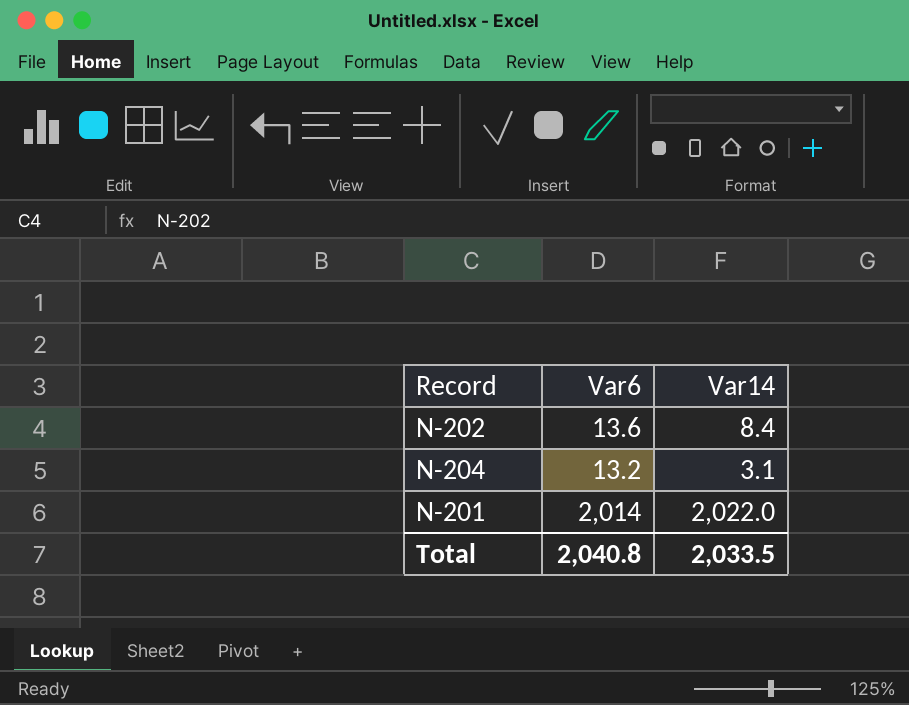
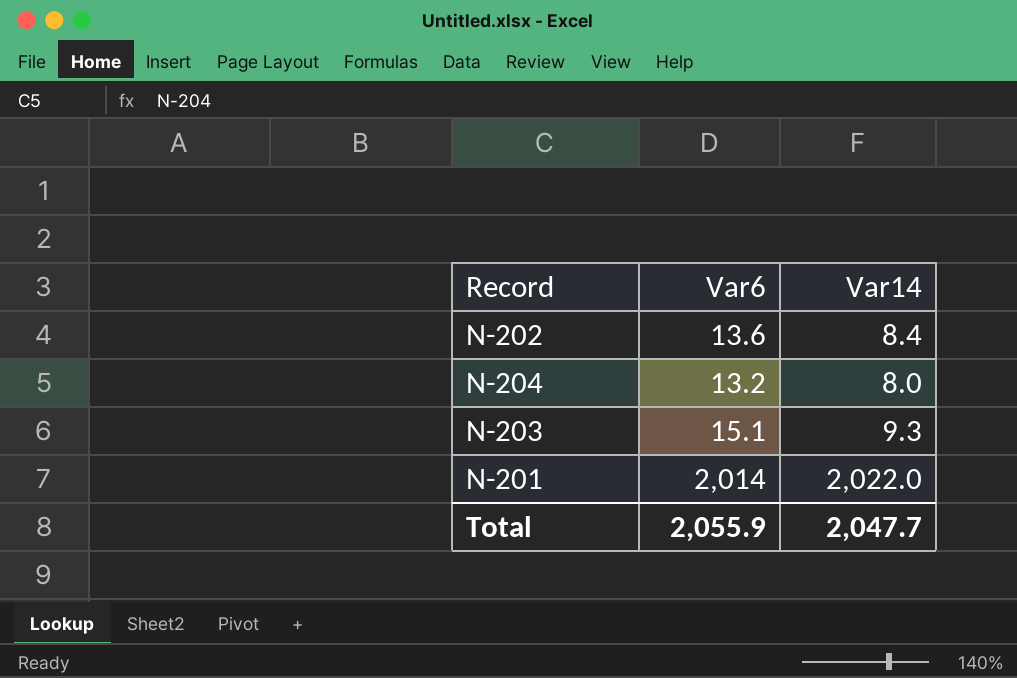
N-204 | Var14: 3.1 -> 8.0
row N-203: none -> 15.1 | 9.3
Total | Var6: 2,040.8 -> 2,055.9
Total | Var14: 2,033.5 -> 2,047.7

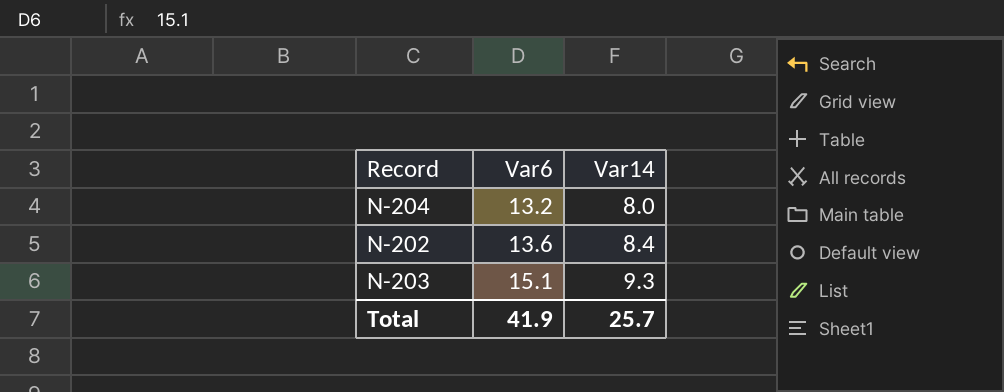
row order: none -> Var6 ascending
row N-201: 2,014 | 2,022.0 -> none
Total | Var6: 2,055.9 -> 41.9
Total | Var14: 2,047.7 -> 25.7

